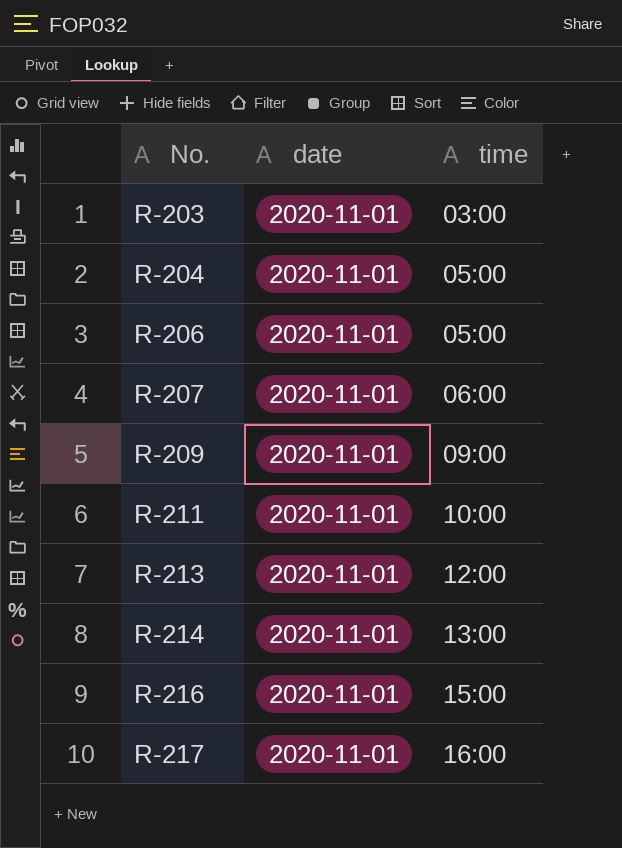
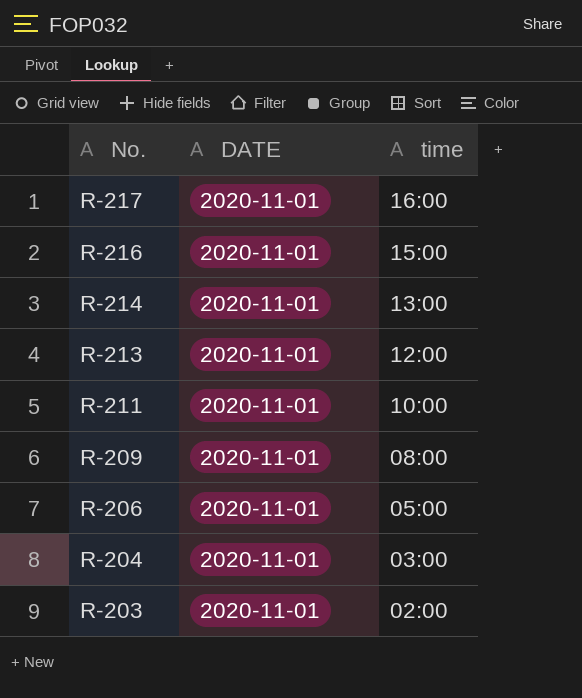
row order: No. ascending -> No. descending
column name: date -> DATE
row R-207: 2020-11-01 | 06:00 -> none
R-209 | time: 09:00 -> 08:00
R-204 | time: 05:00 -> 03:00
R-203 | time: 03:00 -> 02:00

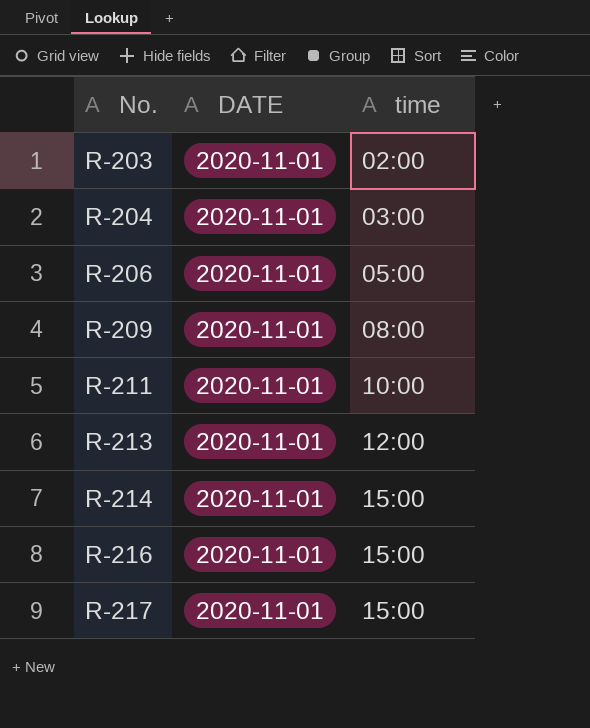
row order: No. descending -> No. ascending
R-214 | time: 13:00 -> 15:00
R-217 | time: 16:00 -> 15:00

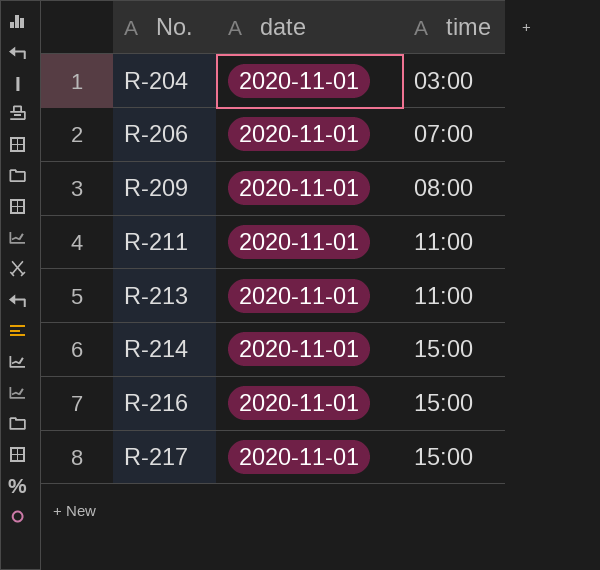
column name: DATE -> date
row R-203: 2020-11-01 | 02:00 -> none
R-206 | time: 05:00 -> 07:00
R-211 | time: 10:00 -> 11:00
R-213 | time: 12:00 -> 11:00

